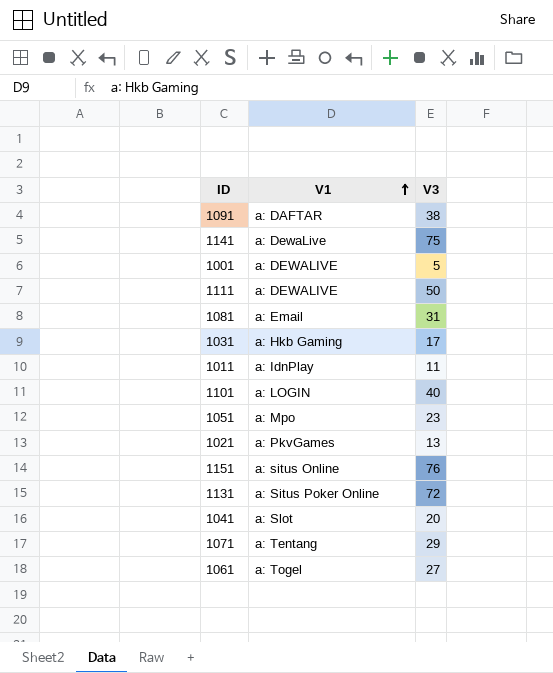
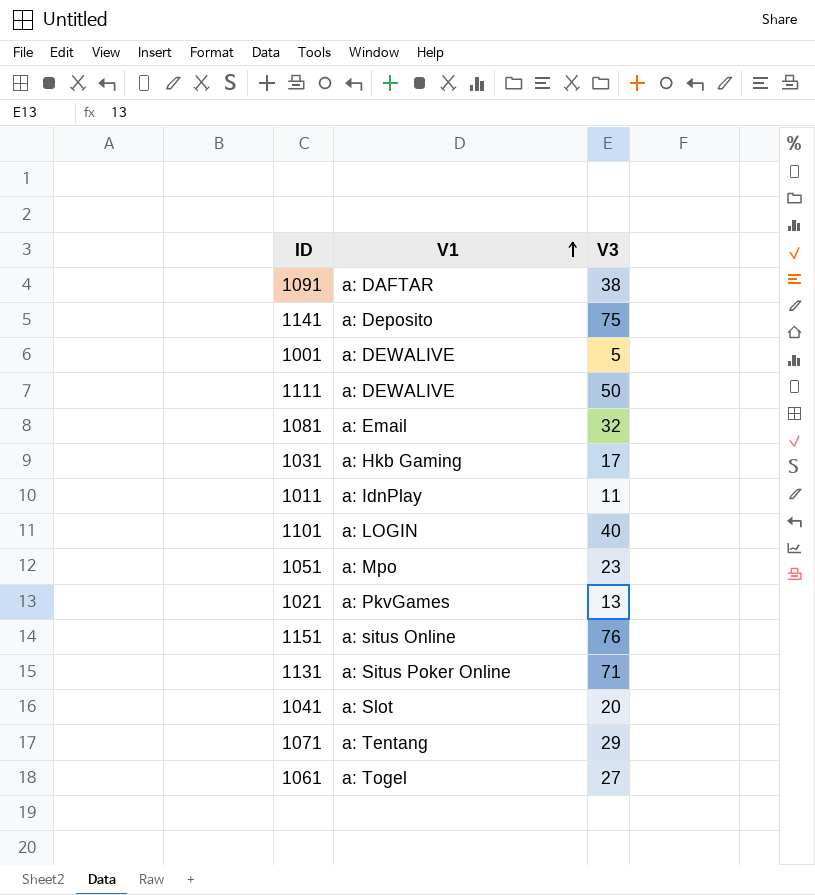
1141 | V1: a: DewaLive -> a: Deposito
1081 | V3: 31 -> 32
1131 | V3: 72 -> 71

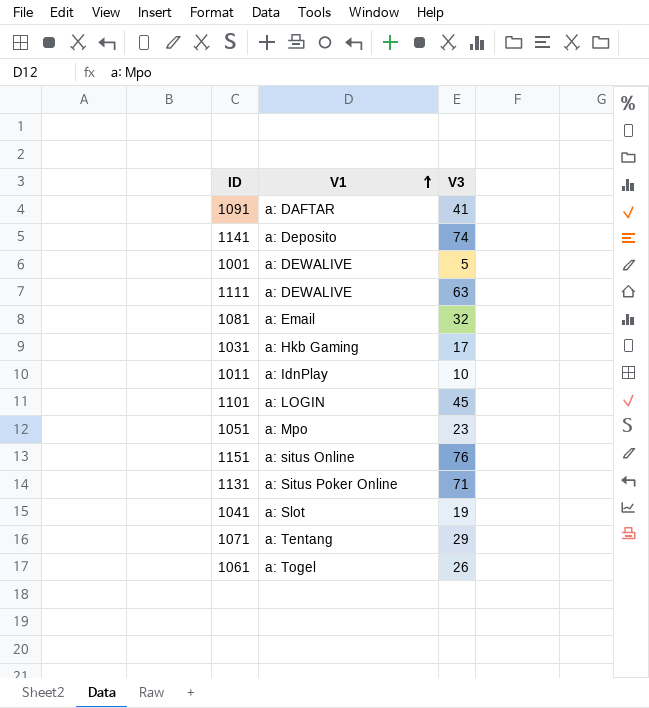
row 1021: a: PkvGames | 13 -> none
1091 | V3: 38 -> 41
1141 | V3: 75 -> 74
1111 | V3: 50 -> 63
1011 | V3: 11 -> 10
1101 | V3: 40 -> 45
1041 | V3: 20 -> 19
1061 | V3: 27 -> 26

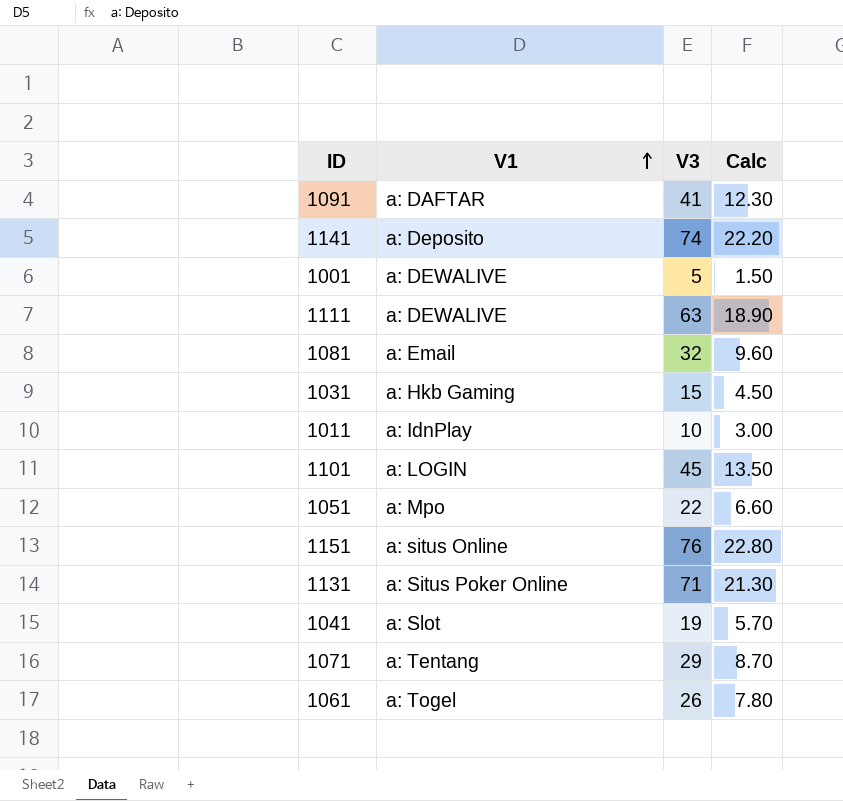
column Calc | formula: none -> [V3] * 0.3
1031 | V3: 17 -> 15
1051 | V3: 23 -> 22

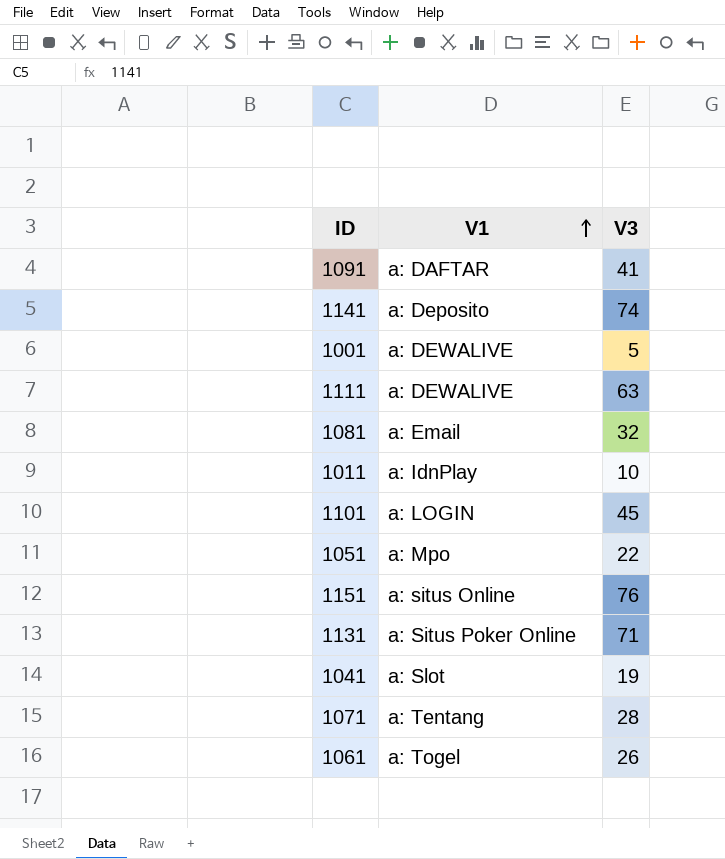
column Calc | formula: [V3] * 0.3 -> none
row 1031: a: Hkb Gaming | 15 | 4.50 -> none
1071 | V3: 29 -> 28

